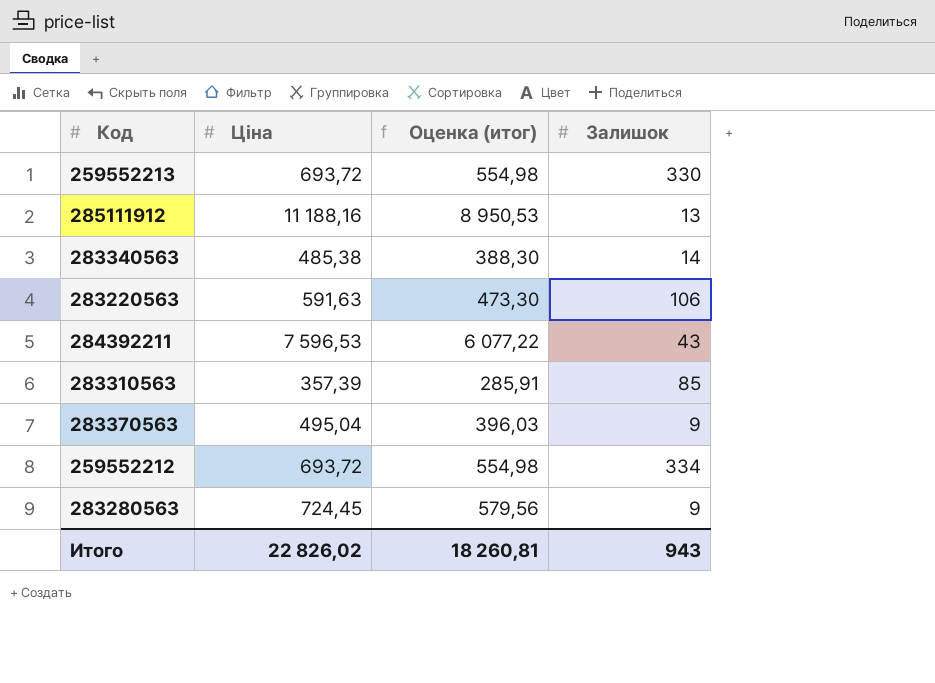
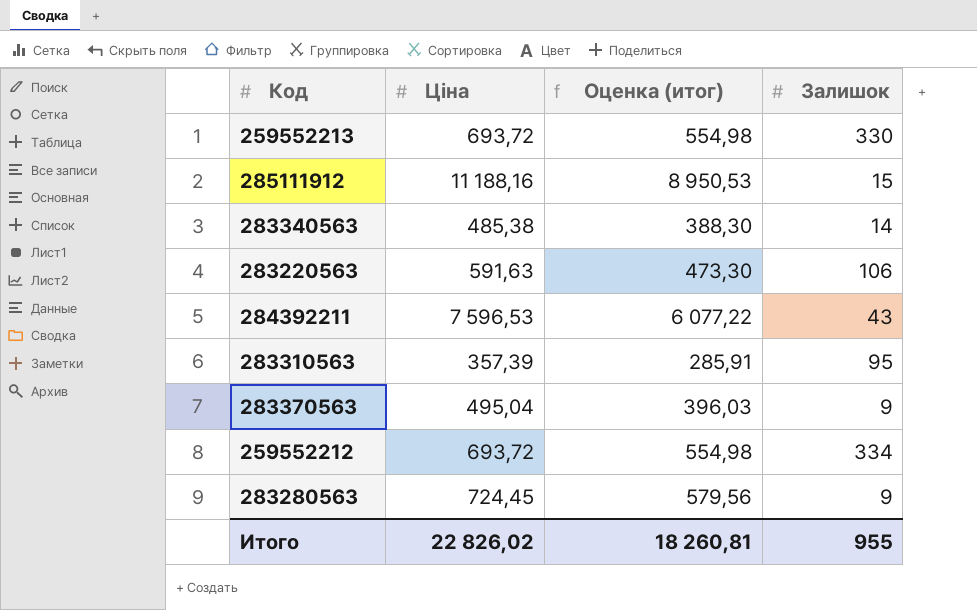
285111912 | Залишок: 13 -> 15
283310563 | Залишок: 85 -> 95
Итого | Залишок: 943 -> 955

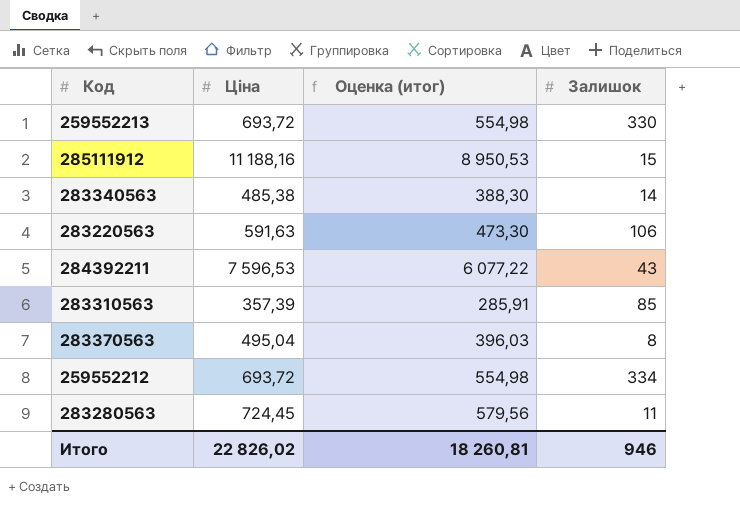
283310563 | Залишок: 95 -> 85
283370563 | Залишок: 9 -> 8
283280563 | Залишок: 9 -> 11
Итого | Залишок: 955 -> 946

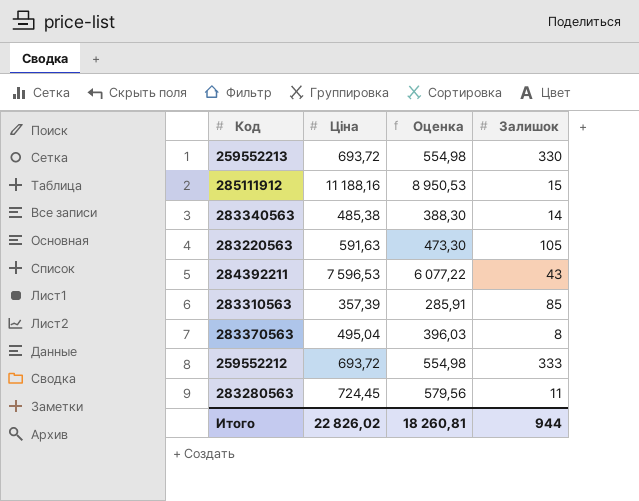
column name: Оценка (итог) -> Оценка
283220563 | Залишок: 106 -> 105
259552212 | Залишок: 334 -> 333
Итого | Залишок: 946 -> 944

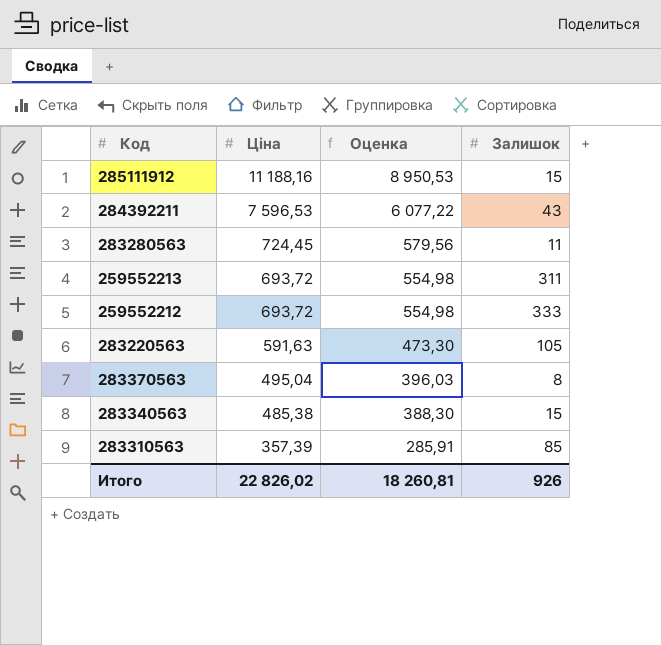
row order: none -> Ціна descending
259552213 | Залишок: 330 -> 311
283340563 | Залишок: 14 -> 15
Итого | Залишок: 944 -> 926

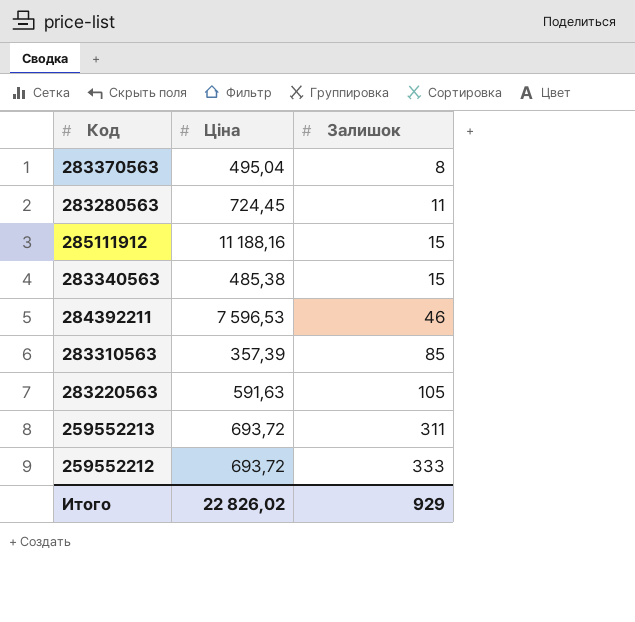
row order: Ціна descending -> Залишок ascending
column Оценка | formula: [Ціна] * 0,8 -> none
284392211 | Залишок: 43 -> 46
Итого | Залишок: 926 -> 929

